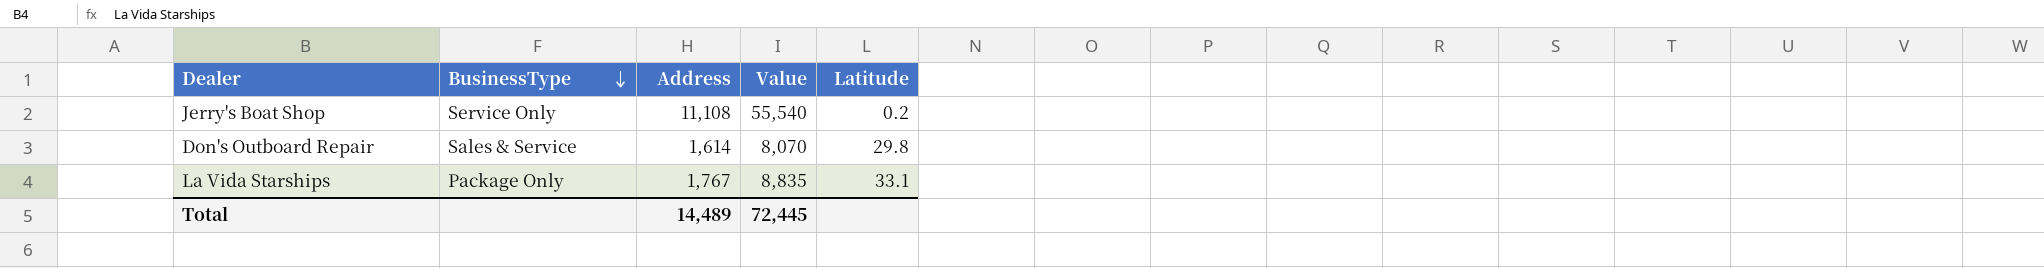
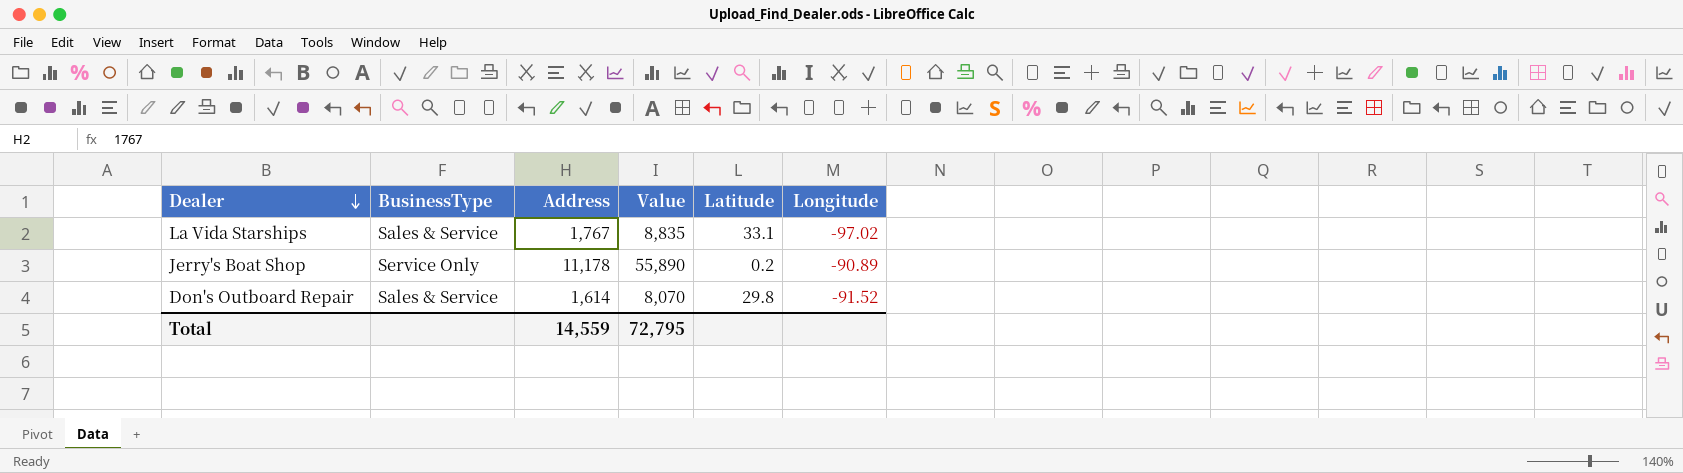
row order: BusinessType descending -> Dealer descending
column Longitude | position: none -> 6
La Vida Starships | BusinessType: Package Only -> Sales & Service
Jerry's Boat Shop | Address: 11,108 -> 11,178
Jerry's Boat Shop | Value: 55,540 -> 55,890
Total | Address: 14,489 -> 14,559
Total | Value: 72,445 -> 72,795

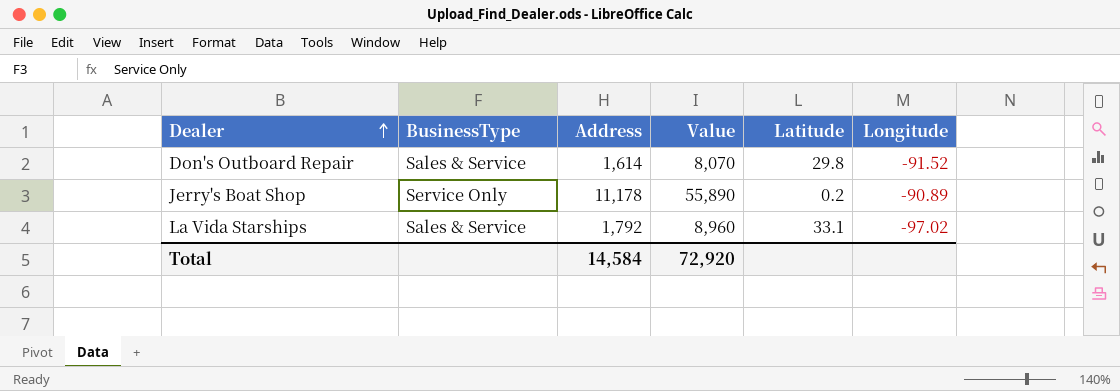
row order: Dealer descending -> Dealer ascending
La Vida Starships | Address: 1,767 -> 1,792
La Vida Starships | Value: 8,835 -> 8,960
Total | Address: 14,559 -> 14,584
Total | Value: 72,795 -> 72,920

